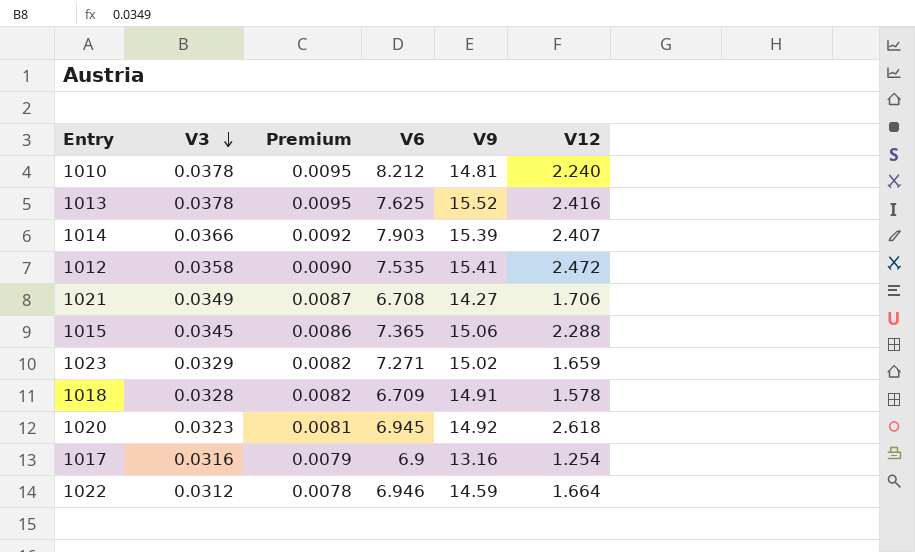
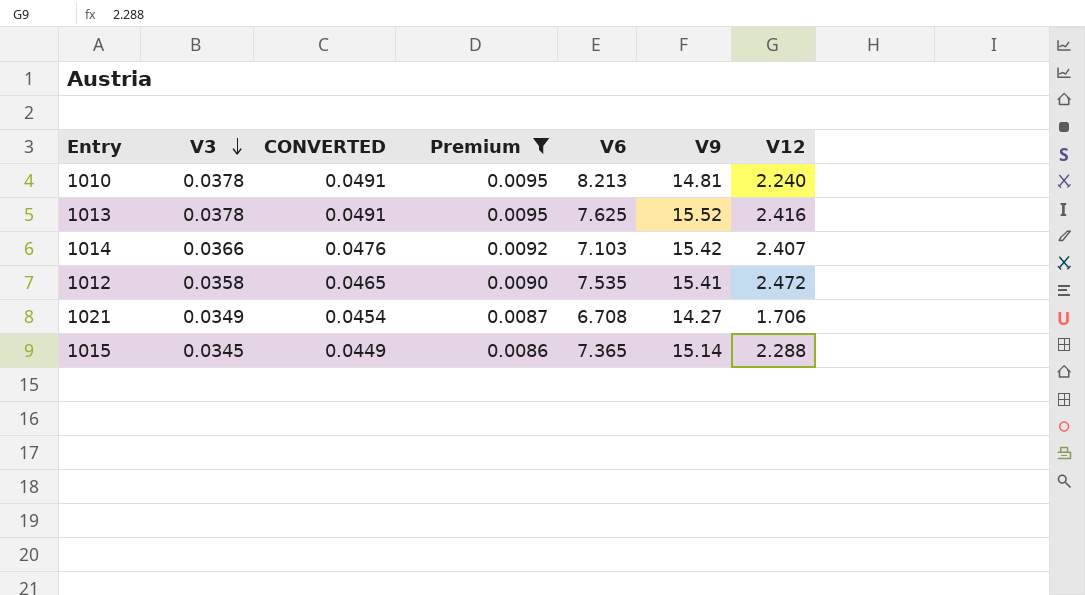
filter: none -> Premium >= 0.0086
column CONVERTED | formula: none -> [V3] * 1.3
1010 | V6: 8.212 -> 8.213
1014 | V6: 7.903 -> 7.103
1014 | V9: 15.39 -> 15.42
1015 | V9: 15.06 -> 15.14

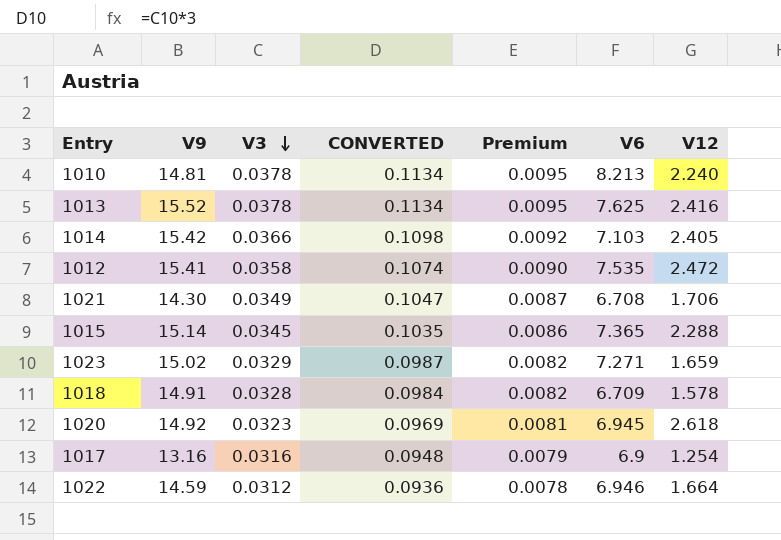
filter: Premium >= 0.0086 -> none
column V9 | position: 6 -> 2
column CONVERTED | formula: [V3] * 1.3 -> [V3] * 3
1014 | V12: 2.407 -> 2.405
1021 | V9: 14.27 -> 14.30

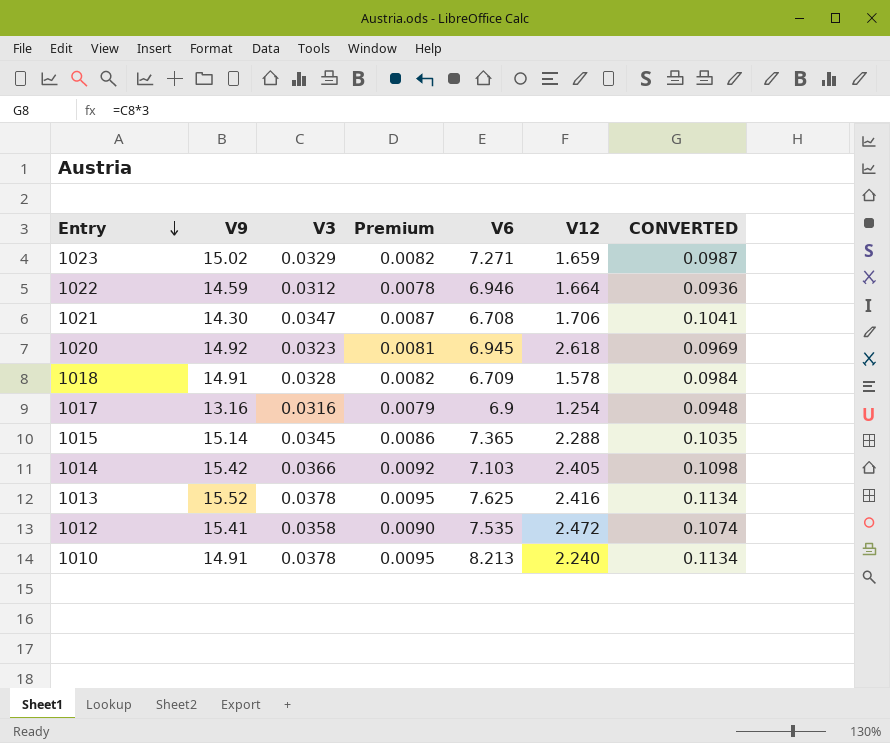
row order: V3 descending -> Entry descending
column CONVERTED | position: 4 -> 7
1021 | V3: 0.0349 -> 0.0347
1021 | CONVERTED: 0.1047 -> 0.1041
1010 | V9: 14.81 -> 14.91

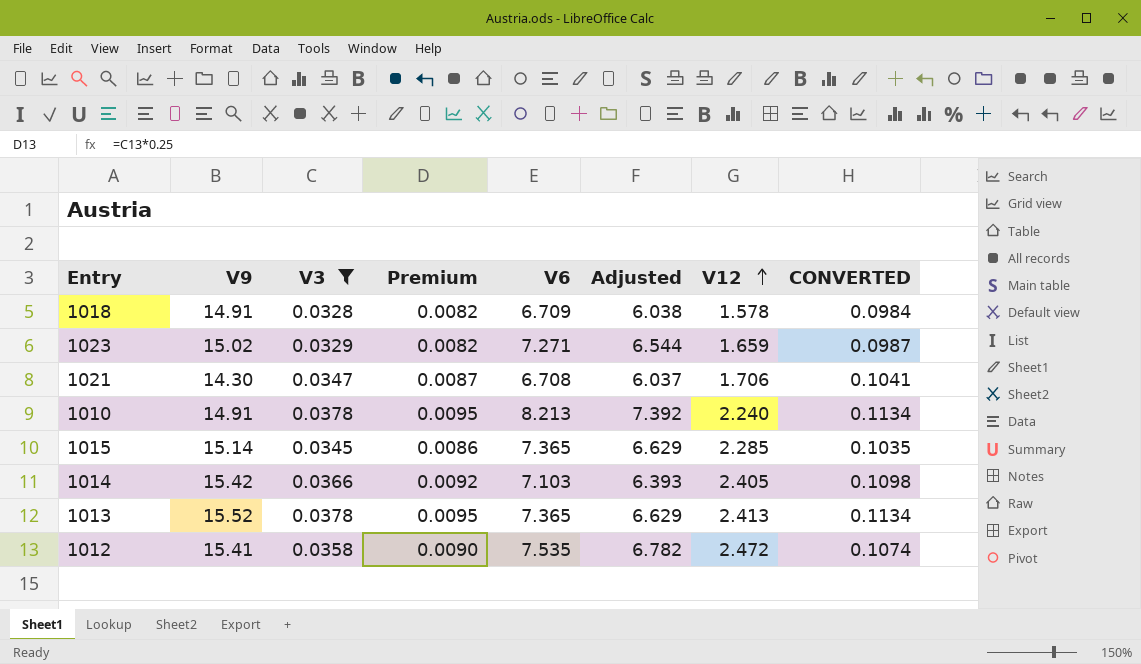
filter: none -> V3 >= 0.0328
row order: Entry descending -> V12 ascending
column Adjusted | formula: none -> [V6] * 0.9
1015 | V12: 2.288 -> 2.285
1013 | V6: 7.625 -> 7.365
1013 | V12: 2.416 -> 2.413

